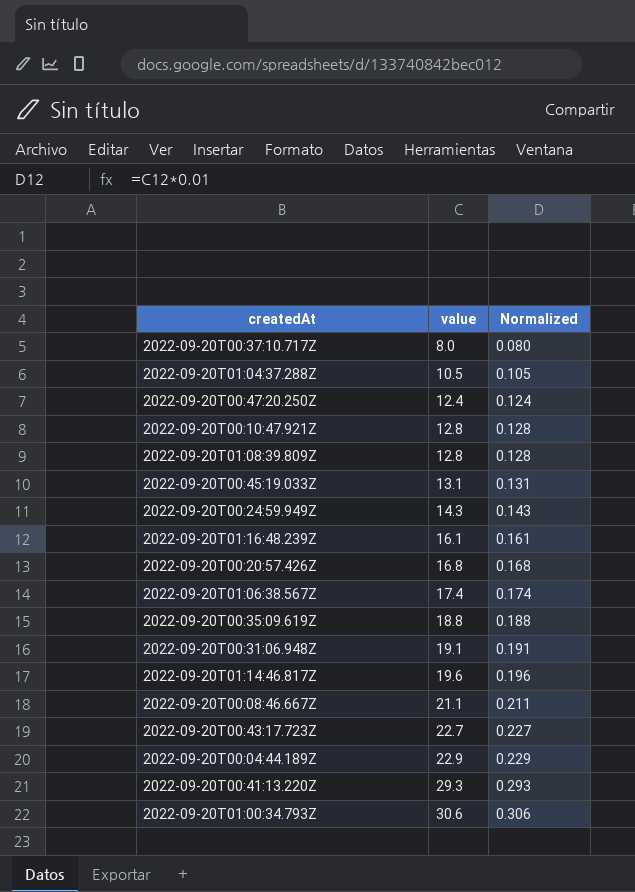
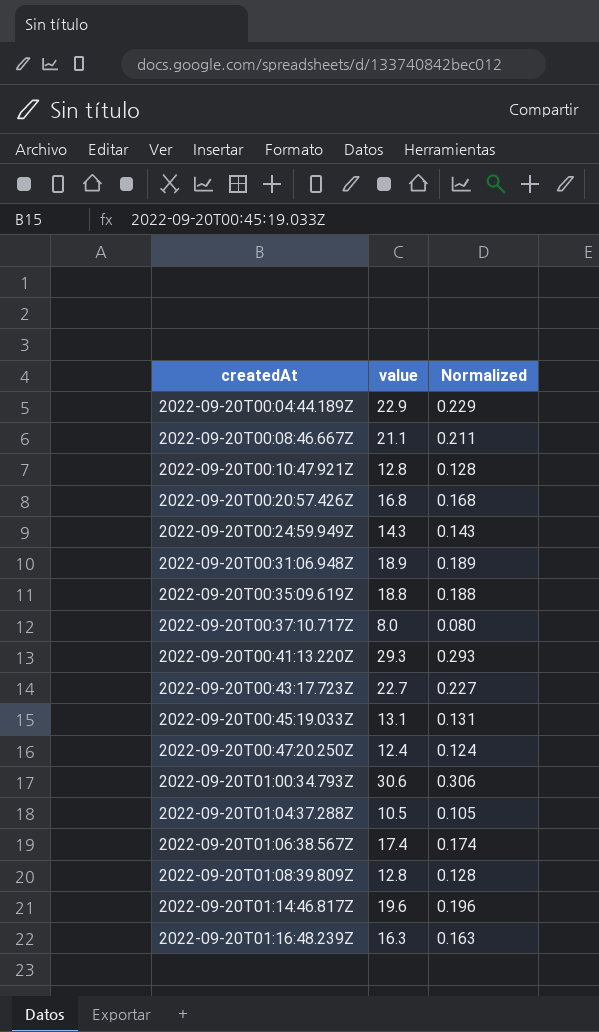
row order: value ascending -> createdAt ascending
2022-09-20T00:31:06.948Z | value: 19.1 -> 18.9
2022-09-20T00:31:06.948Z | Normalized: 0.191 -> 0.189
2022-09-20T01:16:48.239Z | value: 16.1 -> 16.3
2022-09-20T01:16:48.239Z | Normalized: 0.161 -> 0.163

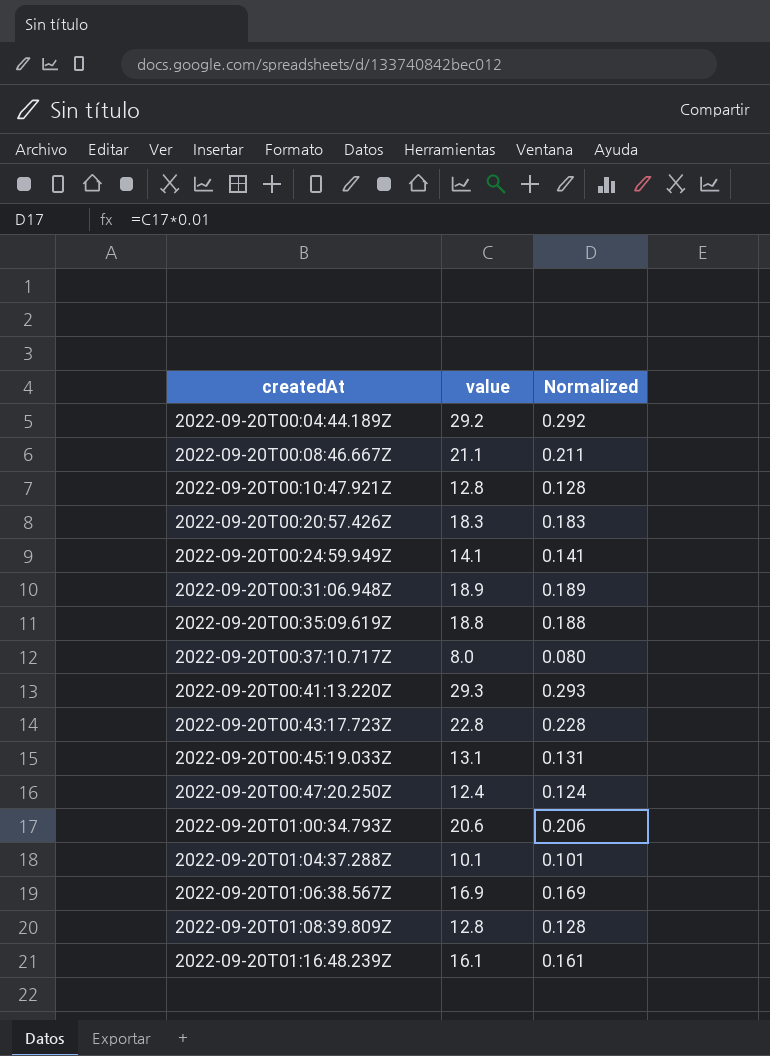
row 2022-09-20T01:14:46.817Z: 19.6 | 0.196 -> none
2022-09-20T00:04:44.189Z | value: 22.9 -> 29.2
2022-09-20T00:04:44.189Z | Normalized: 0.229 -> 0.292
2022-09-20T00:20:57.426Z | value: 16.8 -> 18.3
2022-09-20T00:20:57.426Z | Normalized: 0.168 -> 0.183
2022-09-20T00:24:59.949Z | value: 14.3 -> 14.1
2022-09-20T00:24:59.949Z | Normalized: 0.143 -> 0.141
2022-09-20T00:43:17.723Z | value: 22.7 -> 22.8
2022-09-20T00:43:17.723Z | Normalized: 0.227 -> 0.228
2022-09-20T01:00:34.793Z | value: 30.6 -> 20.6
2022-09-20T01:00:34.793Z | Normalized: 0.306 -> 0.206
2022-09-20T01:04:37.288Z | value: 10.5 -> 10.1
2022-09-20T01:04:37.288Z | Normalized: 0.105 -> 0.101
2022-09-20T01:06:38.567Z | value: 17.4 -> 16.9
2022-09-20T01:06:38.567Z | Normalized: 0.174 -> 0.169
2022-09-20T01:16:48.239Z | value: 16.3 -> 16.1
2022-09-20T01:16:48.239Z | Normalized: 0.163 -> 0.161

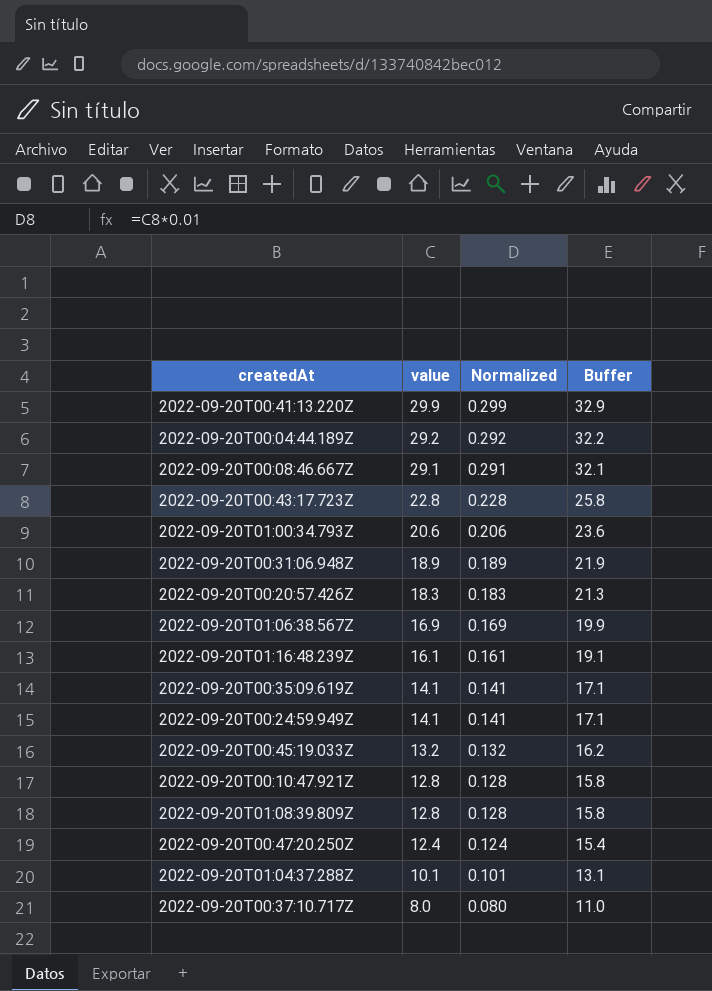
row order: createdAt ascending -> value descending
column Buffer | formula: none -> [value] + 3
2022-09-20T00:41:13.220Z | value: 29.3 -> 29.9
2022-09-20T00:41:13.220Z | Normalized: 0.293 -> 0.299
2022-09-20T00:08:46.667Z | value: 21.1 -> 29.1
2022-09-20T00:08:46.667Z | Normalized: 0.211 -> 0.291
2022-09-20T00:35:09.619Z | value: 18.8 -> 14.1
2022-09-20T00:35:09.619Z | Normalized: 0.188 -> 0.141
2022-09-20T00:45:19.033Z | value: 13.1 -> 13.2
2022-09-20T00:45:19.033Z | Normalized: 0.131 -> 0.132

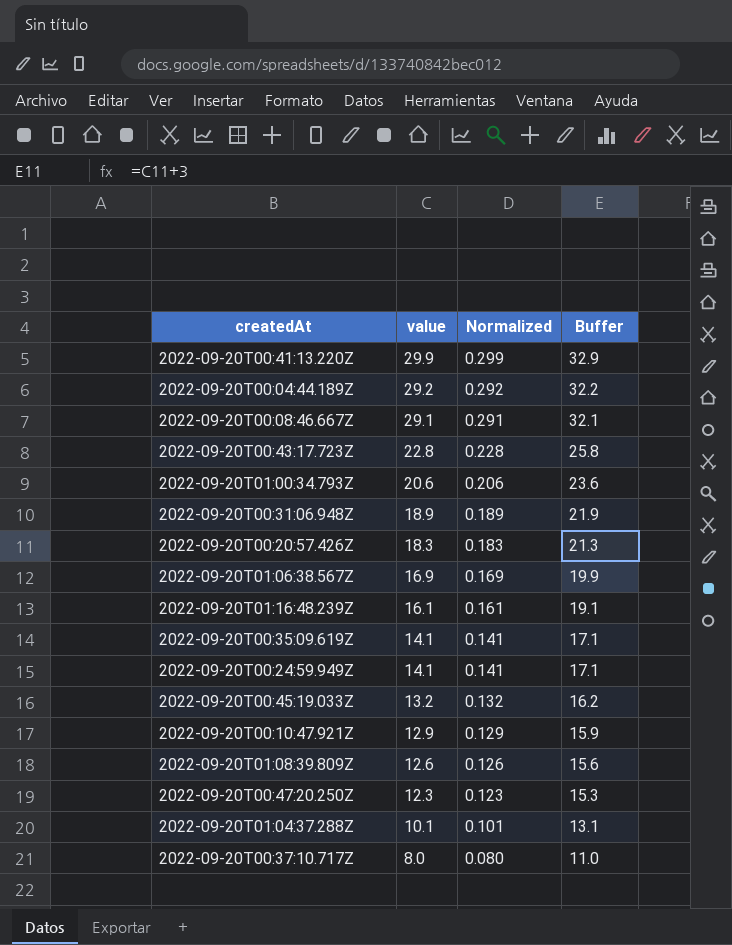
2022-09-20T00:10:47.921Z | value: 12.8 -> 12.9
2022-09-20T00:10:47.921Z | Normalized: 0.128 -> 0.129
2022-09-20T00:10:47.921Z | Buffer: 15.8 -> 15.9
2022-09-20T01:08:39.809Z | value: 12.8 -> 12.6
2022-09-20T01:08:39.809Z | Normalized: 0.128 -> 0.126
2022-09-20T01:08:39.809Z | Buffer: 15.8 -> 15.6
2022-09-20T00:47:20.250Z | value: 12.4 -> 12.3
2022-09-20T00:47:20.250Z | Normalized: 0.124 -> 0.123
2022-09-20T00:47:20.250Z | Buffer: 15.4 -> 15.3

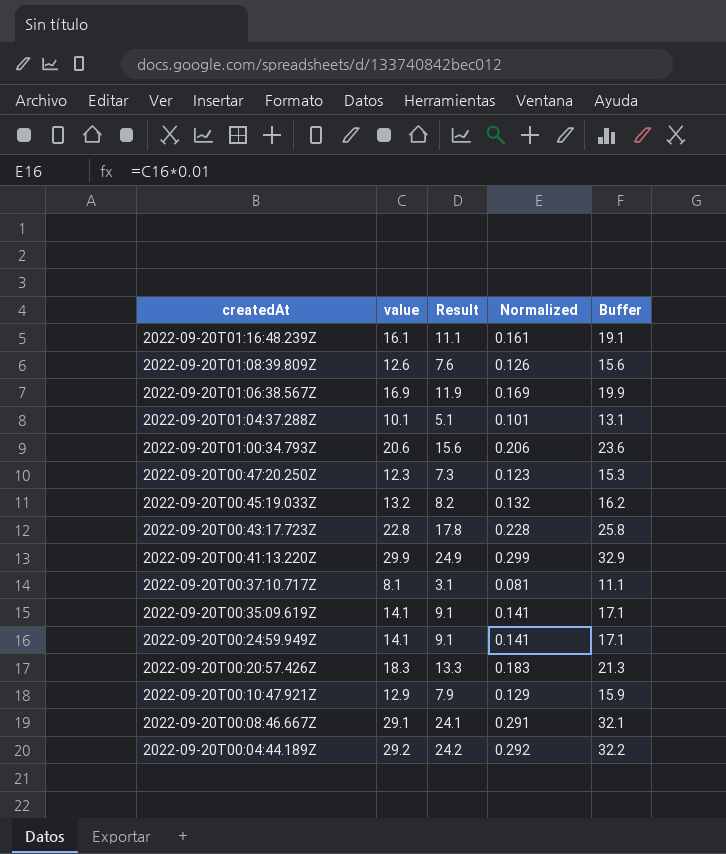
row order: value descending -> createdAt descending
column Result | formula: none -> [value] - 5
row 2022-09-20T00:31:06.948Z: 18.9 | 0.189 | 21.9 -> none
2022-09-20T00:37:10.717Z | value: 8.0 -> 8.1
2022-09-20T00:37:10.717Z | Normalized: 0.080 -> 0.081
2022-09-20T00:37:10.717Z | Buffer: 11.0 -> 11.1

